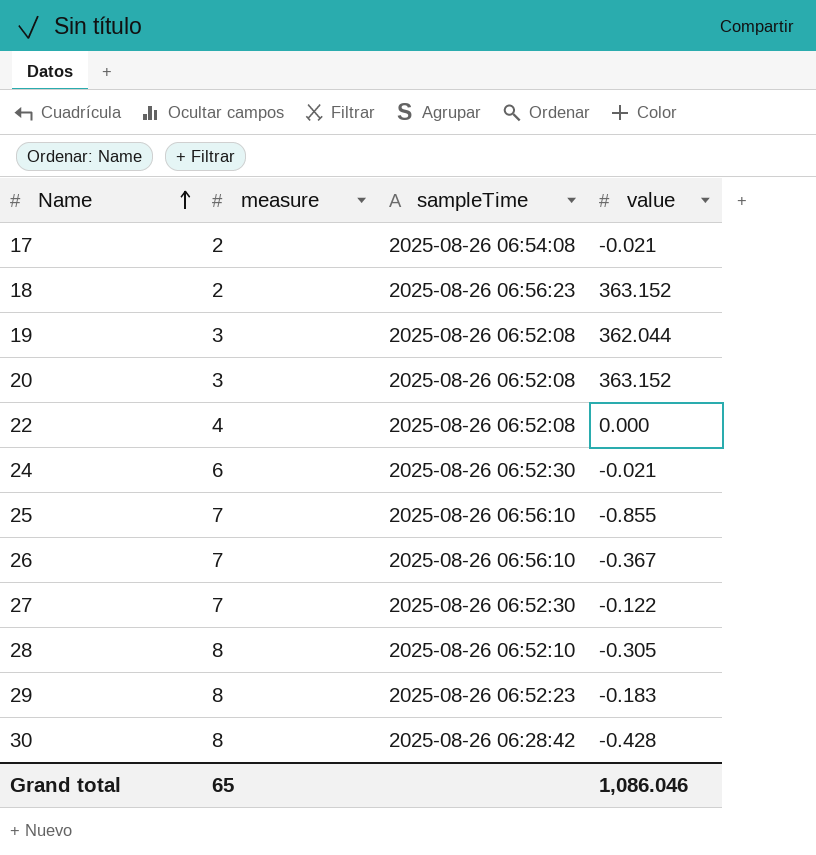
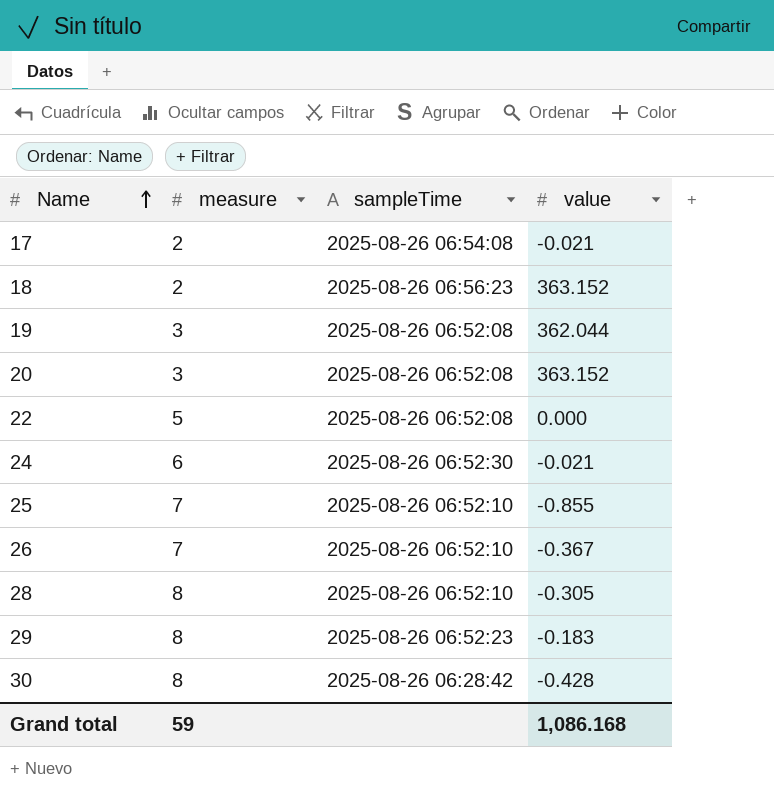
row 27: 7 | 2025-08-26 06:52:30 | -0.122 -> none
22 | measure: 4 -> 5
25 | sampleTime: 2025-08-26 06:56:10 -> 2025-08-26 06:52:10
26 | sampleTime: 2025-08-26 06:56:10 -> 2025-08-26 06:52:10
Grand total | measure: 65 -> 59
Grand total | value: 1,086.046 -> 1,086.168

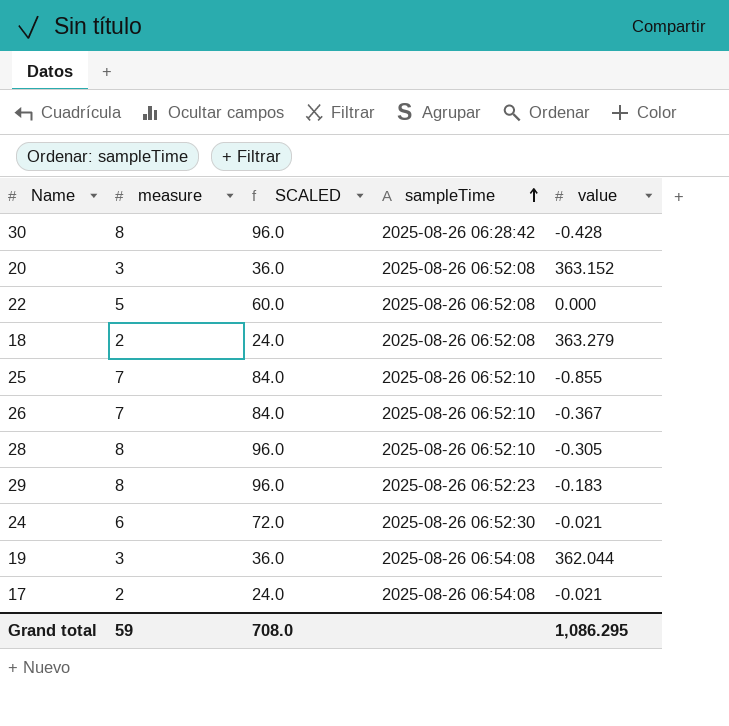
row order: Name ascending -> sampleTime ascending
column SCALED | formula: none -> [measure] * 12
18 | sampleTime: 2025-08-26 06:56:23 -> 2025-08-26 06:52:08
18 | value: 363.152 -> 363.279
19 | sampleTime: 2025-08-26 06:52:08 -> 2025-08-26 06:54:08
Grand total | value: 1,086.168 -> 1,086.295

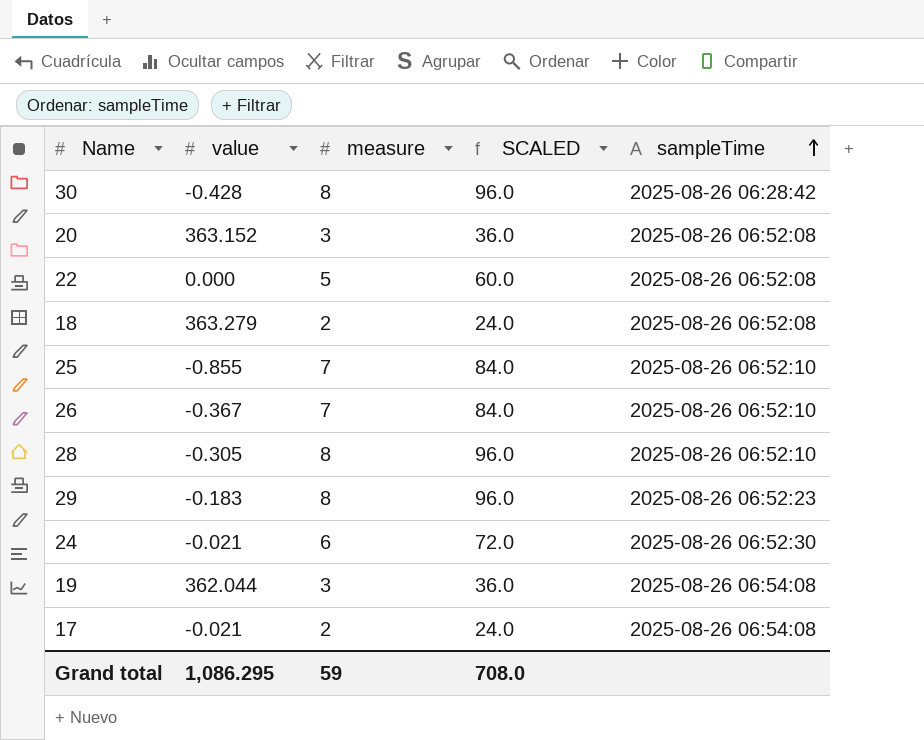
column value | position: 5 -> 2

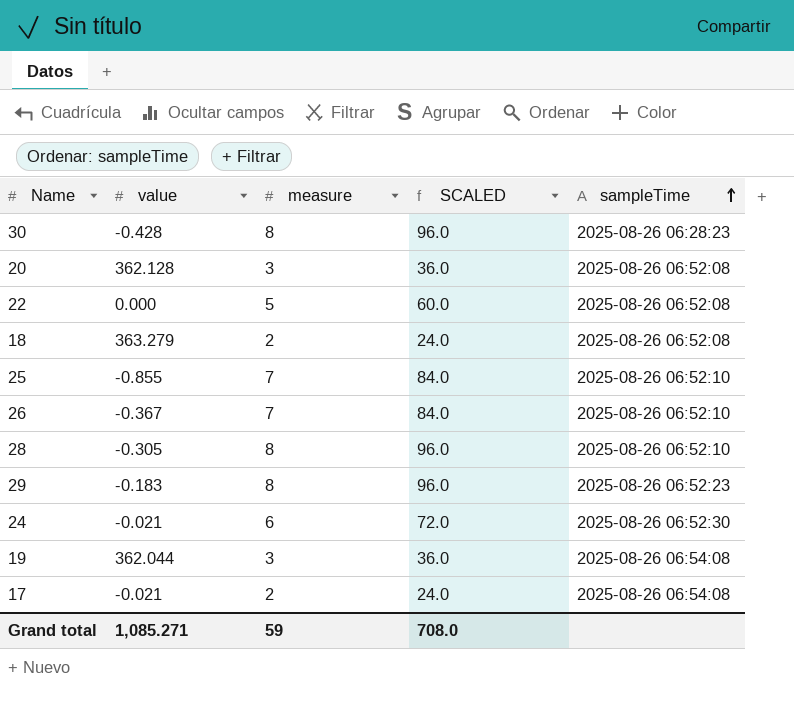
30 | sampleTime: 2025-08-26 06:28:42 -> 2025-08-26 06:28:23
20 | value: 363.152 -> 362.128
Grand total | value: 1,086.295 -> 1,085.271

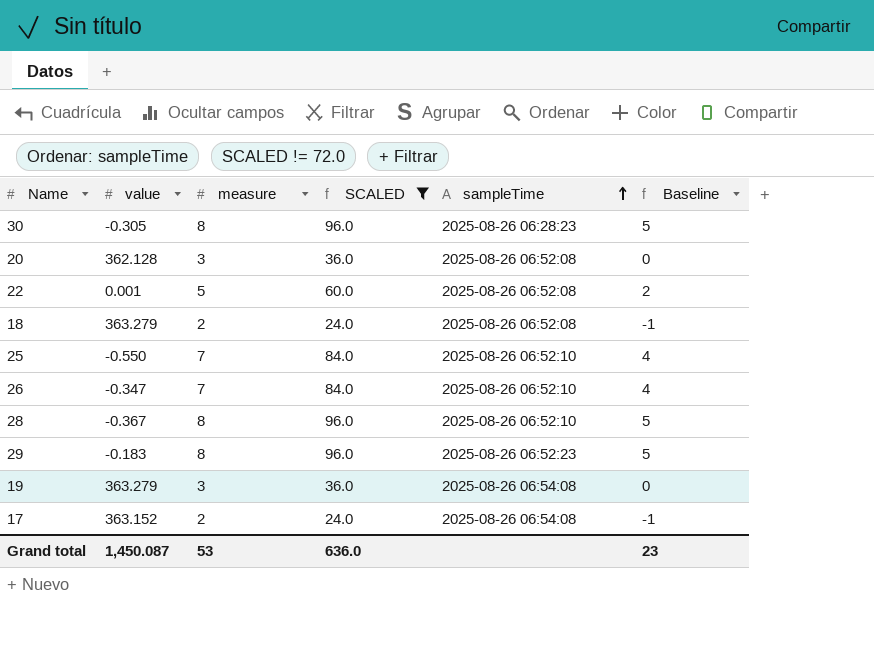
filter: none -> SCALED != 72.0
column Baseline | formula: none -> [measure] - 3
30 | value: -0.428 -> -0.305
22 | value: 0.000 -> 0.001
25 | value: -0.855 -> -0.550
26 | value: -0.367 -> -0.347
28 | value: -0.305 -> -0.367
19 | value: 362.044 -> 363.279
17 | value: -0.021 -> 363.152
Grand total | value: 1,085.271 -> 1,450.087
Grand total | measure: 59 -> 53
Grand total | SCALED: 708.0 -> 636.0

